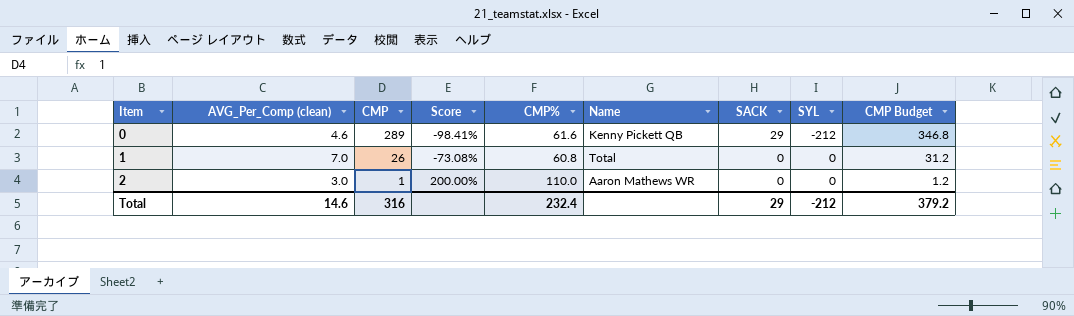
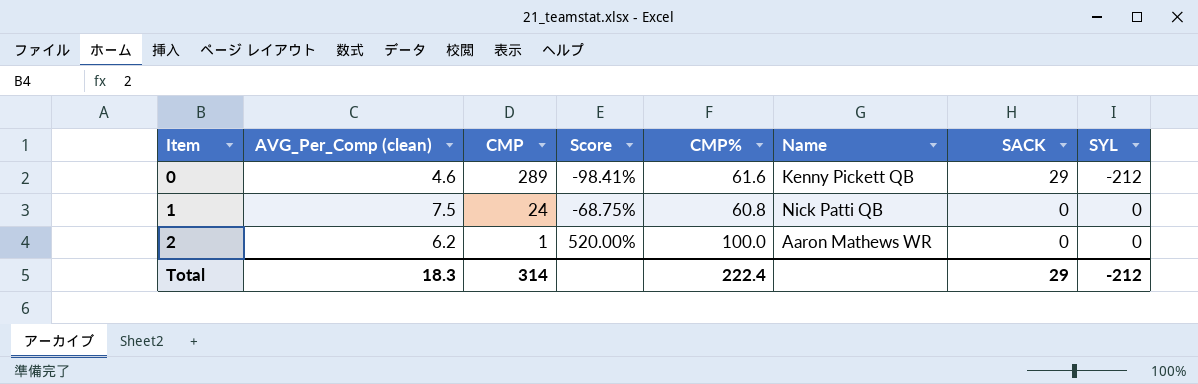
column CMP Budget | formula: [CMP] * 1.2 -> none
1 | AVG_Per_Comp (clean): 7.0 -> 7.5
1 | CMP: 26 -> 24
1 | Score: -73.08% -> -68.75%
1 | Name: Total -> Nick Patti QB
2 | AVG_Per_Comp (clean): 3.0 -> 6.2
2 | Score: 200.00% -> 520.00%
2 | CMP%: 110.0 -> 100.0
Total | AVG_Per_Comp (clean): 14.6 -> 18.3
Total | CMP: 316 -> 314
Total | CMP%: 232.4 -> 222.4

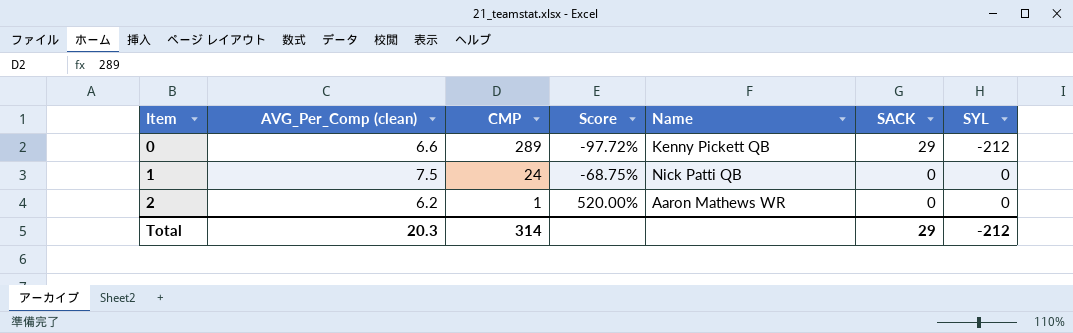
column CMP% | position: 5 -> none
0 | AVG_Per_Comp (clean): 4.6 -> 6.6
0 | Score: -98.41% -> -97.72%
Total | AVG_Per_Comp (clean): 18.3 -> 20.3

